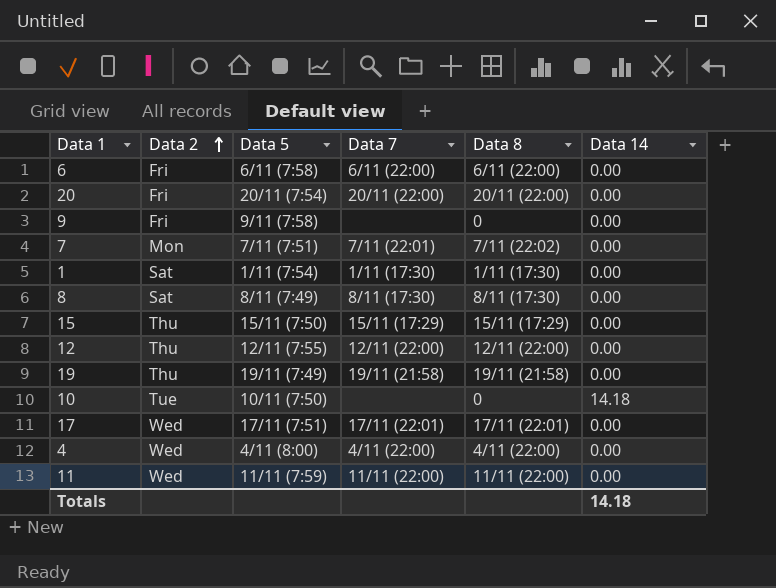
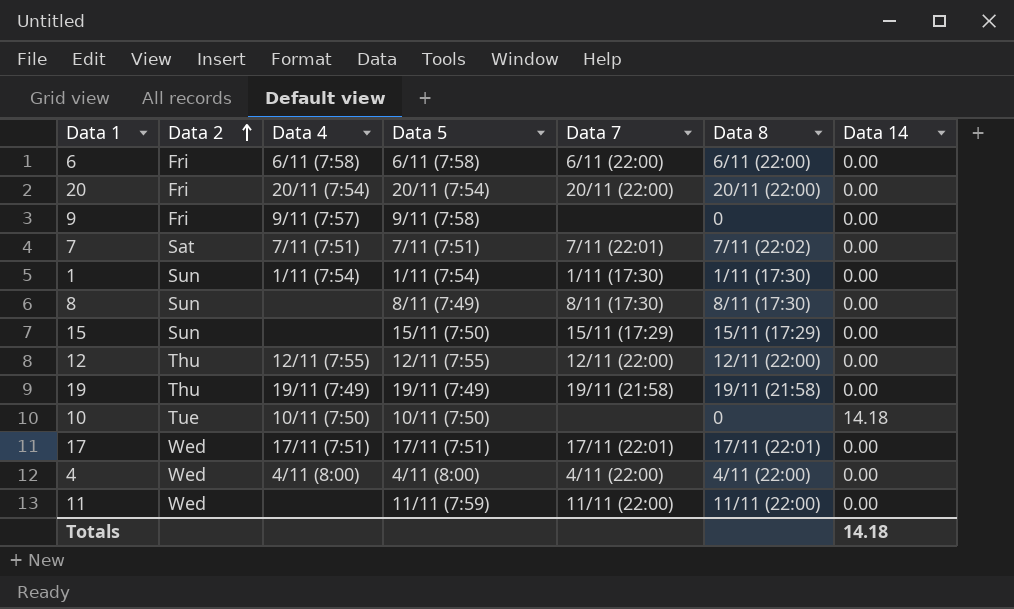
column Data 4 | position: none -> 3
7 | Data 2: Mon -> Sat
1 | Data 2: Sat -> Sun
8 | Data 2: Sat -> Sun
15 | Data 2: Thu -> Sun

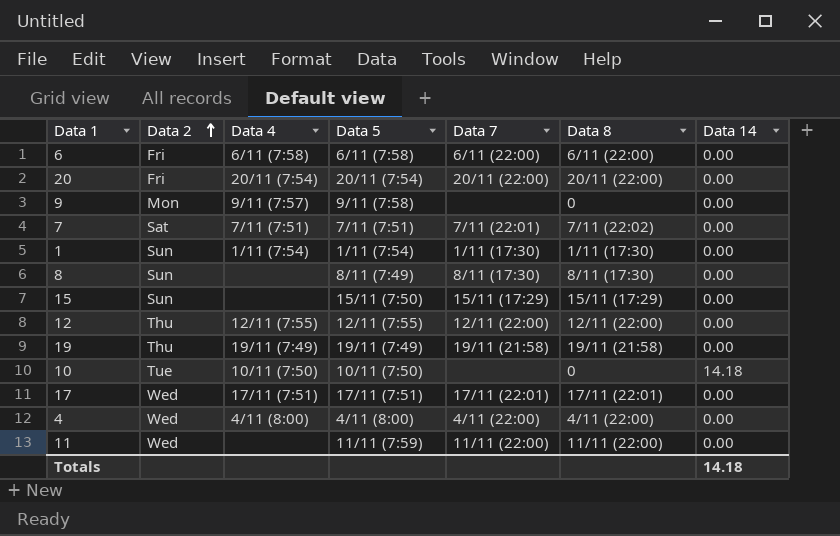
9 | Data 2: Fri -> Mon

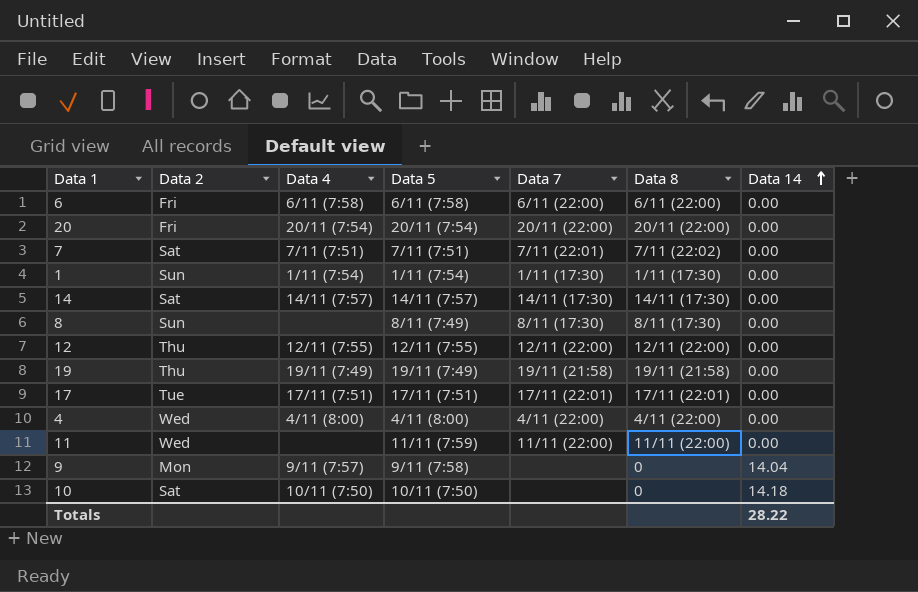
row order: Data 2 ascending -> Data 14 ascending
row 15: Sun | none | 15/11 (7:50) | 15/11 (17:29) | 15/11 (17:29) | 0.00 -> none
row 14: none -> Sat | 14/11 (7:57) | 14/11 (7:57) | 14/11 (17:30) | 14/11 (17:30) | 0.00
17 | Data 2: Wed -> Tue
9 | Data 14: 0.00 -> 14.04
10 | Data 2: Tue -> Sat
Totals | Data 14: 14.18 -> 28.22

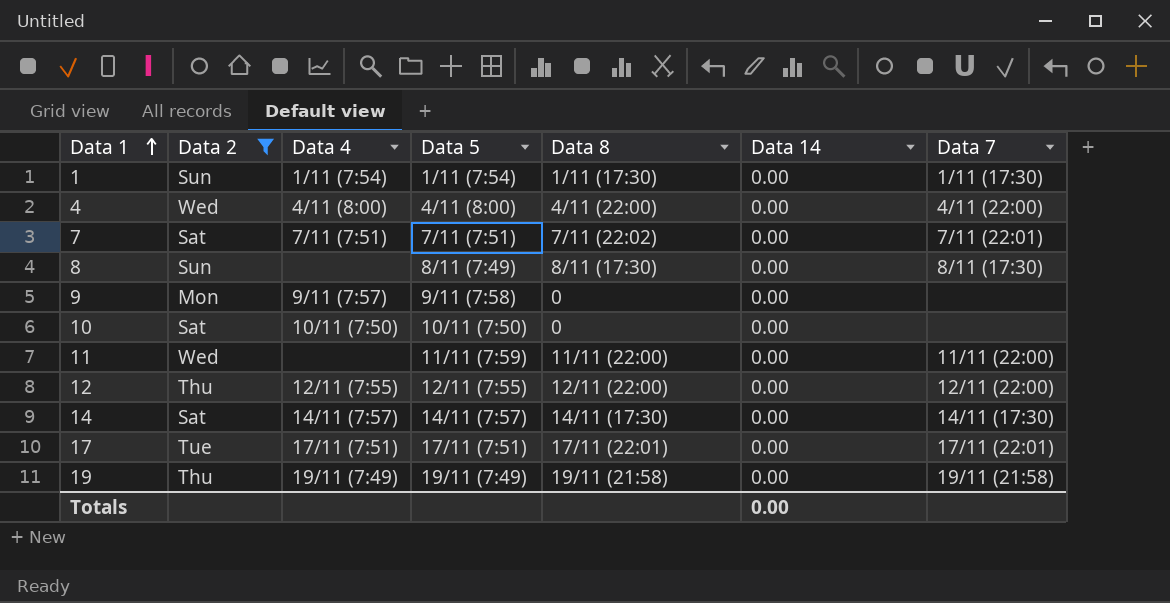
filter: none -> Data 2 != Fri
row order: Data 14 ascending -> Data 1 ascending
column Data 7 | position: 5 -> 7
9 | Data 14: 14.04 -> 0.00
10 | Data 14: 14.18 -> 0.00
Totals | Data 14: 28.22 -> 0.00

